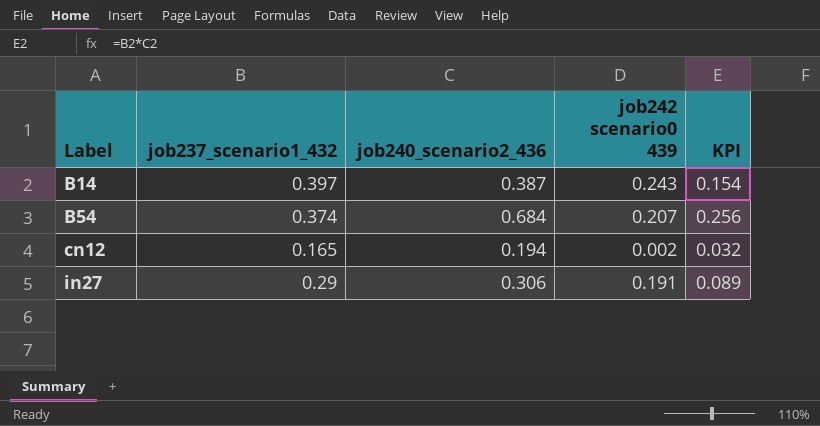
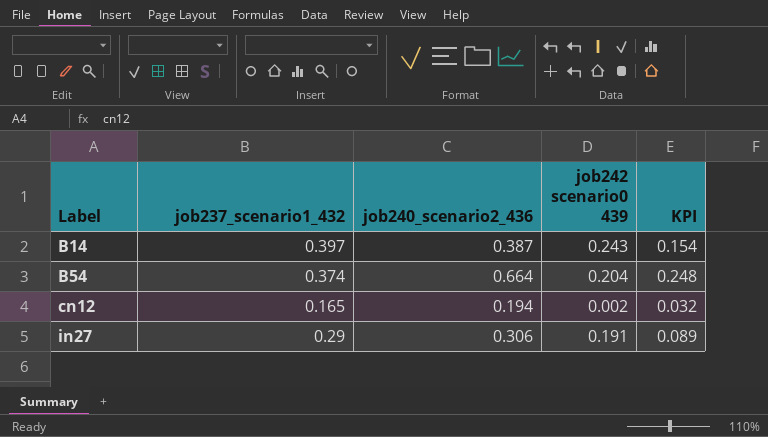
B54 | job240_scenario2_436: 0.684 -> 0.664
B54 | job242 scenario0 439: 0.207 -> 0.204
B54 | KPI: 0.256 -> 0.248

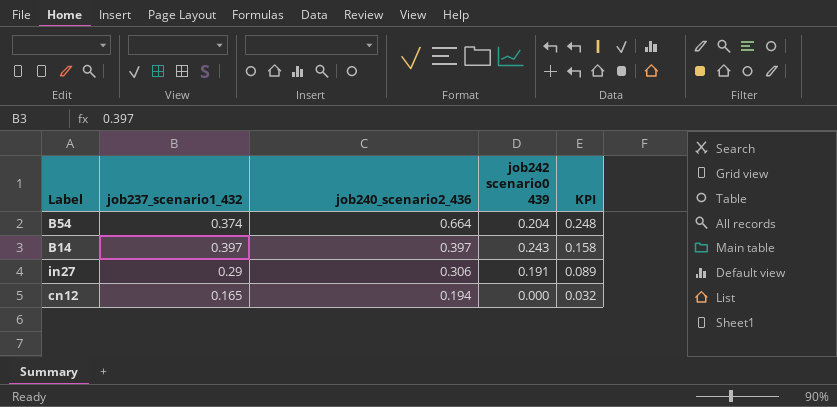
row order: Label ascending -> job240_scenario2_436 descending
B14 | job240_scenario2_436: 0.387 -> 0.397
B14 | KPI: 0.154 -> 0.158
cn12 | job242 scenario0 439: 0.002 -> 0.000

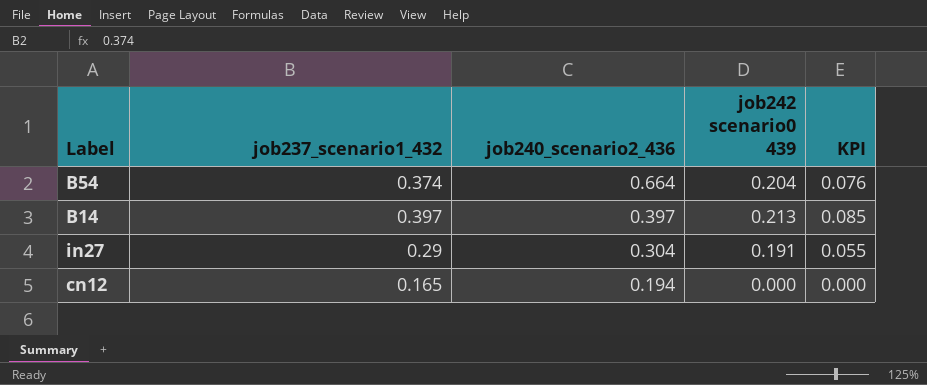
column KPI | formula: [job237_scenario1_432] * [job240_scenario2_436] -> [job237_scenario1_432] * [job242 scenario0 439]
B14 | job242 scenario0 439: 0.243 -> 0.213
in27 | job240_scenario2_436: 0.306 -> 0.304

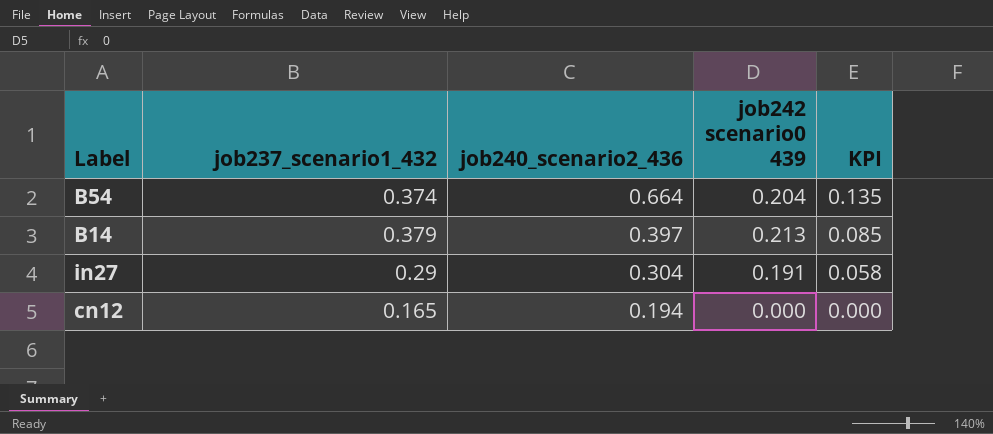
column KPI | formula: [job237_scenario1_432] * [job242 scenario0 439] -> [job240_scenario2_436] * [job242 scenario0 439]
B14 | job237_scenario1_432: 0.397 -> 0.379

